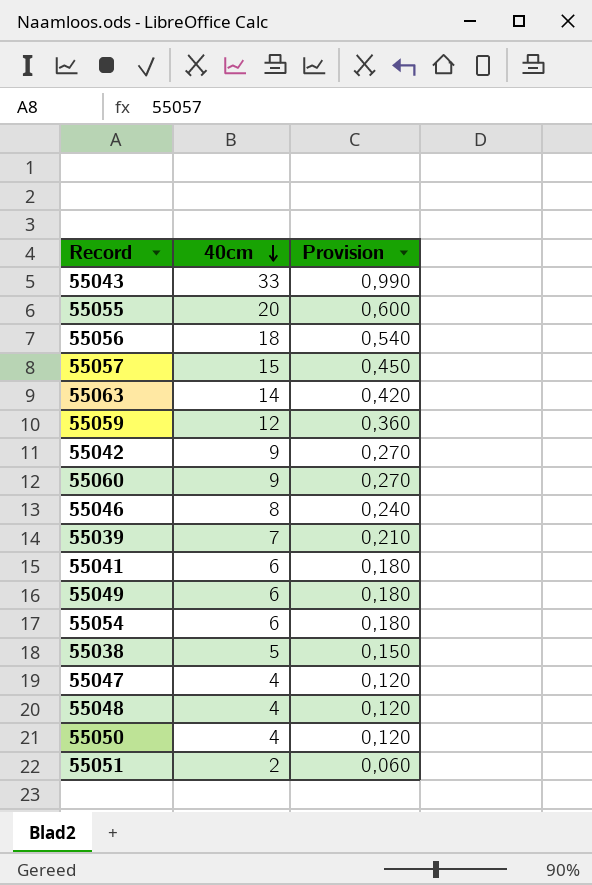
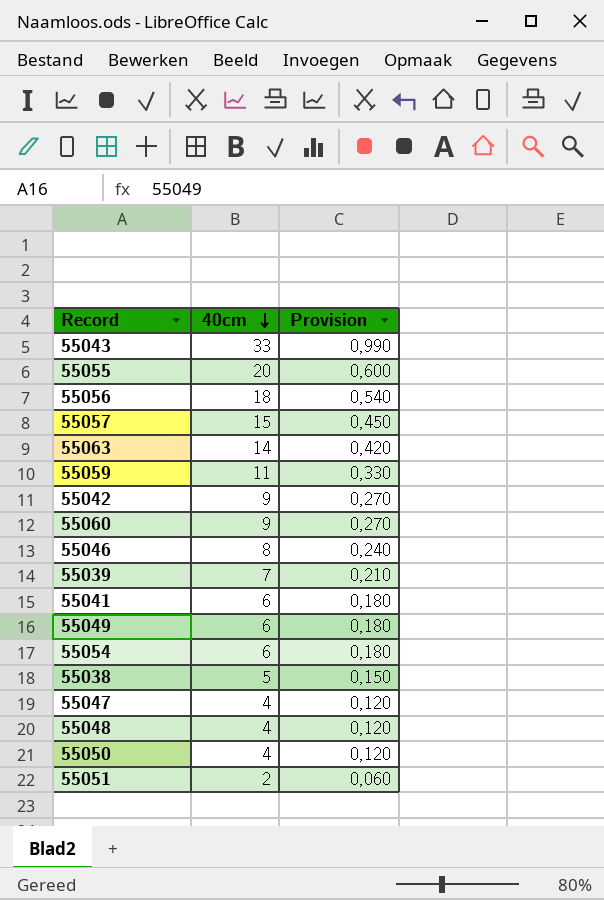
55059 | 40cm: 12 -> 11
55059 | Provision: 0,360 -> 0,330

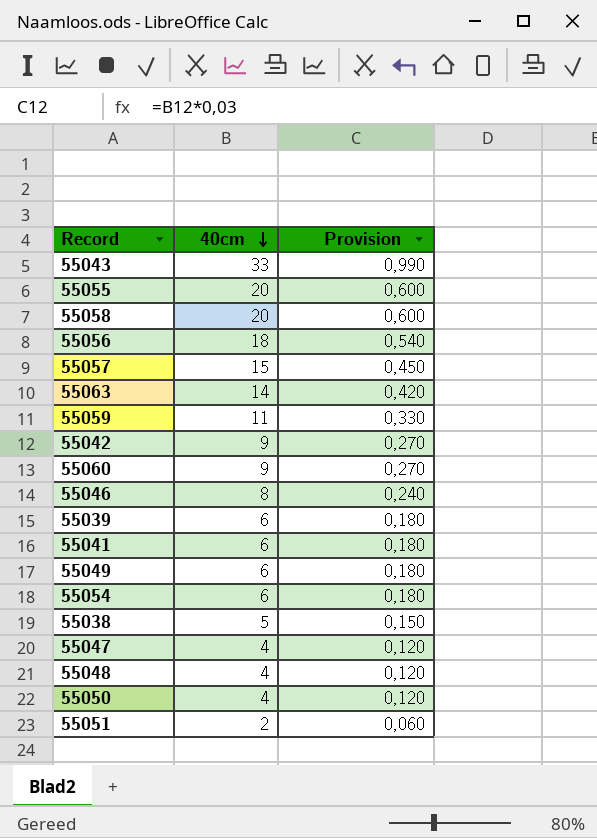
row 55058: none -> 20 | 0,600
55039 | 40cm: 7 -> 6
55039 | Provision: 0,210 -> 0,180

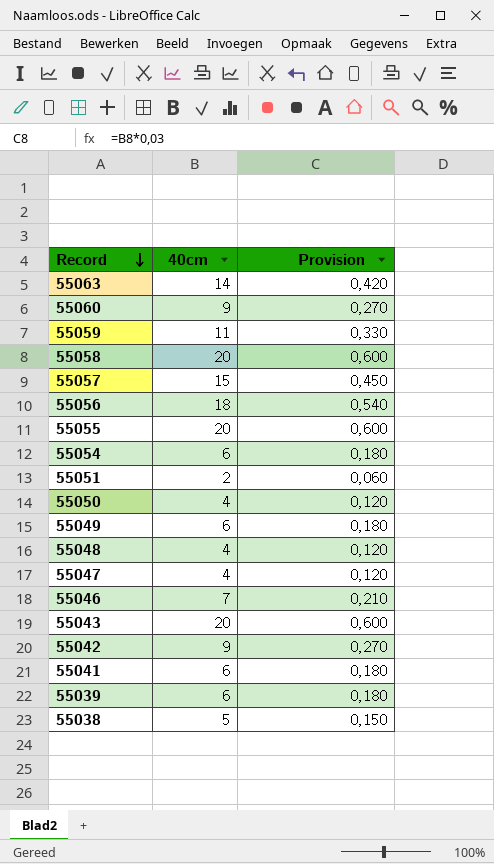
row order: 40cm descending -> Record descending
55046 | 40cm: 8 -> 7
55046 | Provision: 0,240 -> 0,210
55043 | 40cm: 33 -> 20
55043 | Provision: 0,990 -> 0,600

